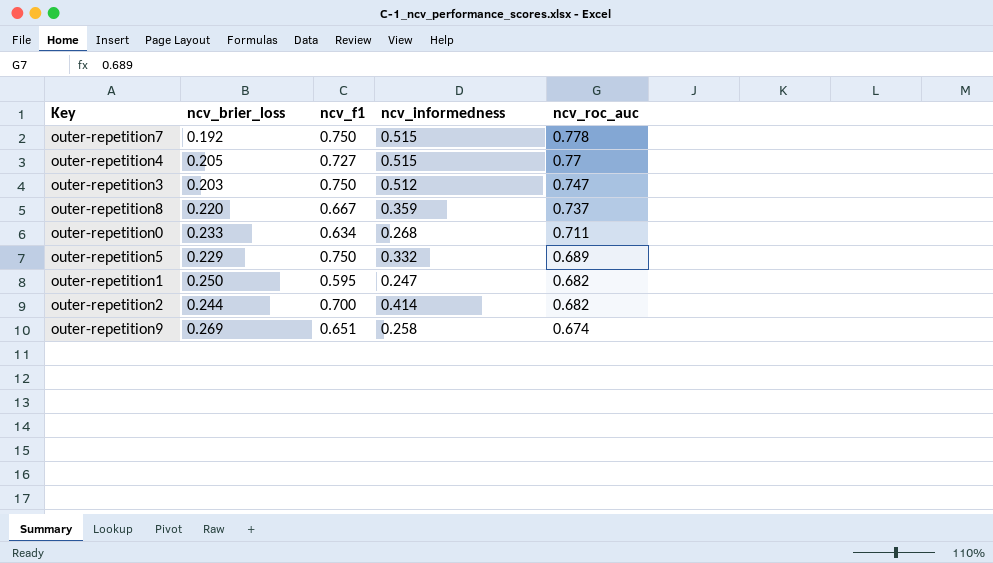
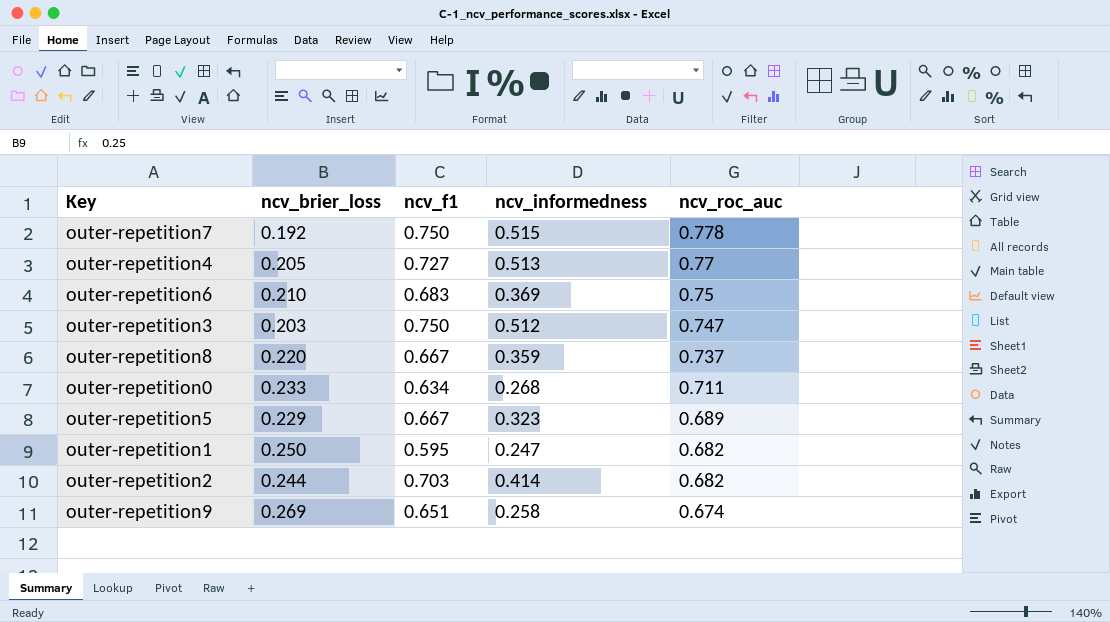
outer-repetition4 | ncv_informedness: 0.515 -> 0.513
row outer-repetition6: none -> 0.210 | 0.683 | 0.369 | 0.75
outer-repetition5 | ncv_f1: 0.750 -> 0.667
outer-repetition5 | ncv_informedness: 0.332 -> 0.323
outer-repetition2 | ncv_f1: 0.700 -> 0.703

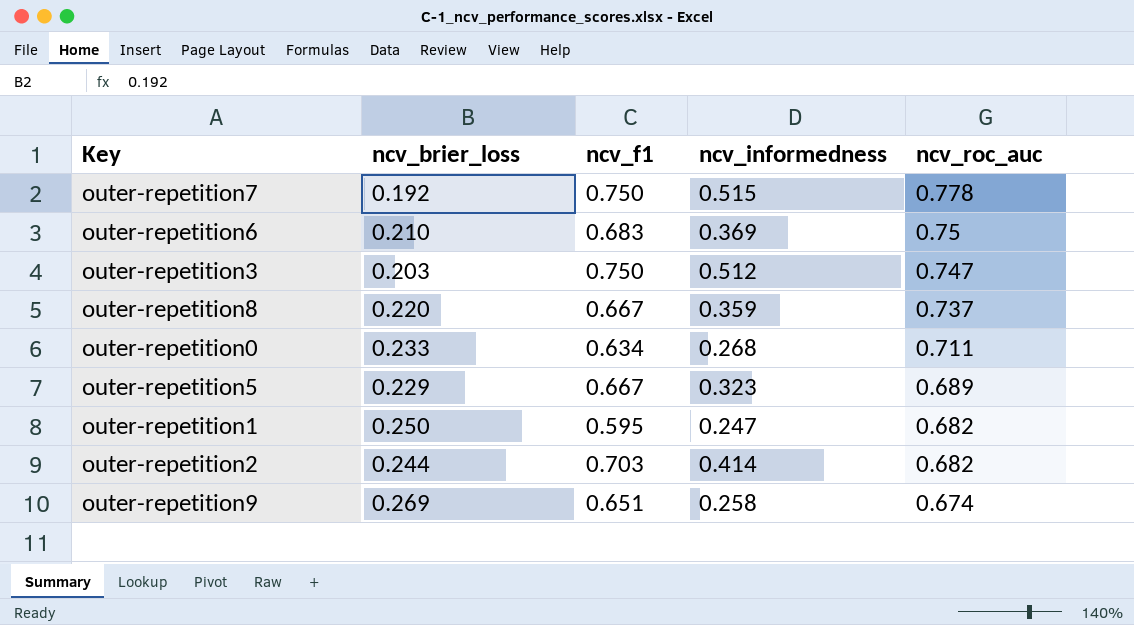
row outer-repetition4: 0.205 | 0.727 | 0.513 | 0.77 -> none

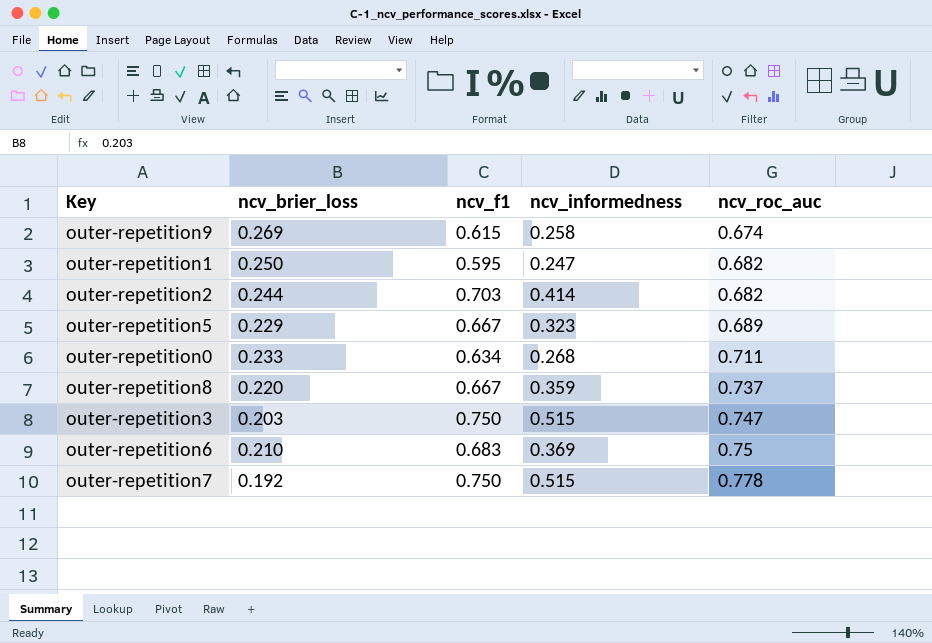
row order: ncv_roc_auc descending -> ncv_roc_auc ascending
outer-repetition9 | ncv_f1: 0.651 -> 0.615
outer-repetition3 | ncv_informedness: 0.512 -> 0.515

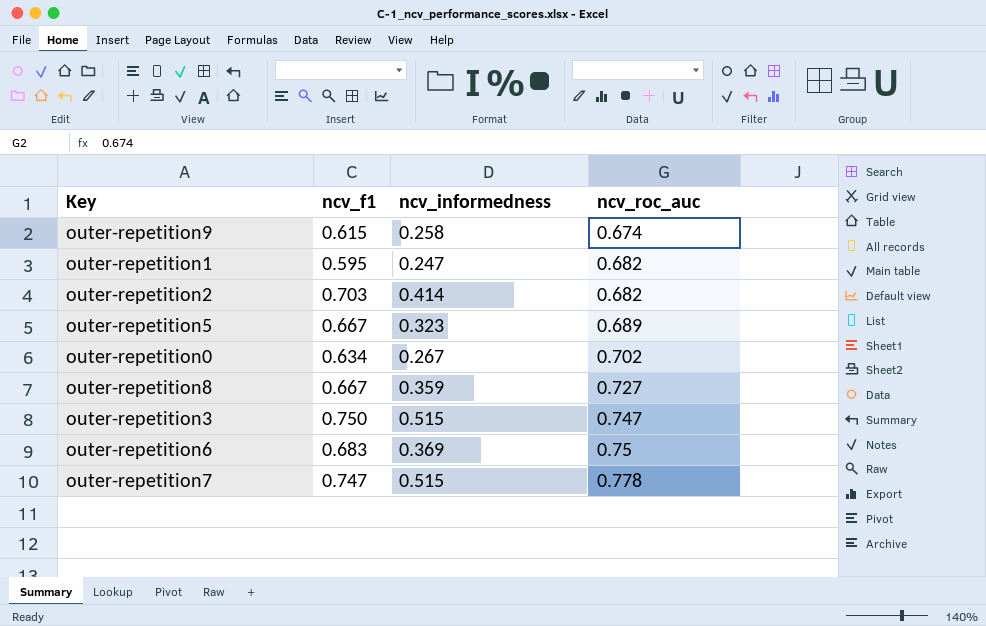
column ncv_brier_loss | position: 2 -> none
outer-repetition0 | ncv_informedness: 0.268 -> 0.267
outer-repetition0 | ncv_roc_auc: 0.711 -> 0.702
outer-repetition8 | ncv_roc_auc: 0.737 -> 0.727
outer-repetition7 | ncv_f1: 0.750 -> 0.747

